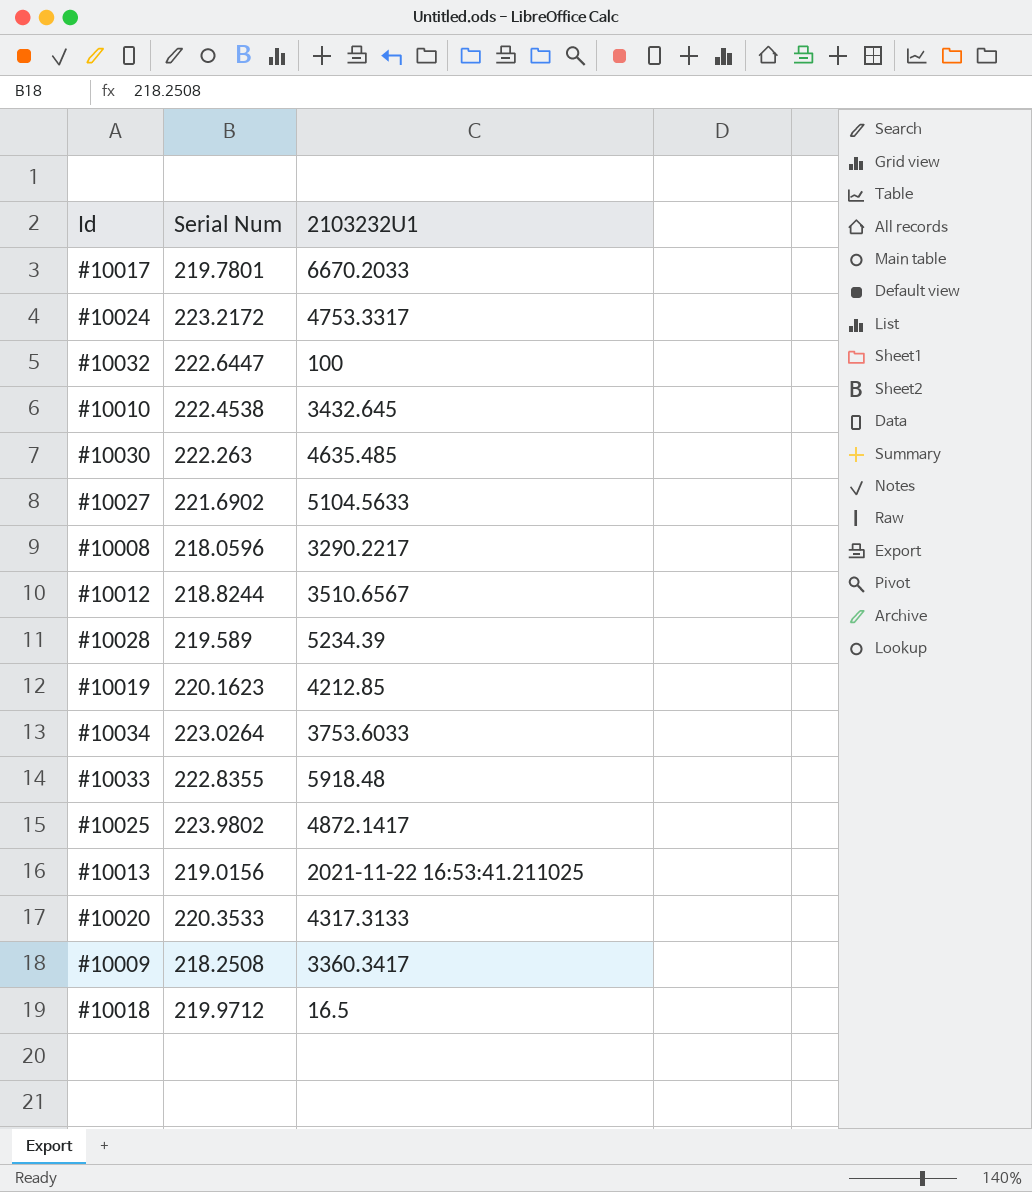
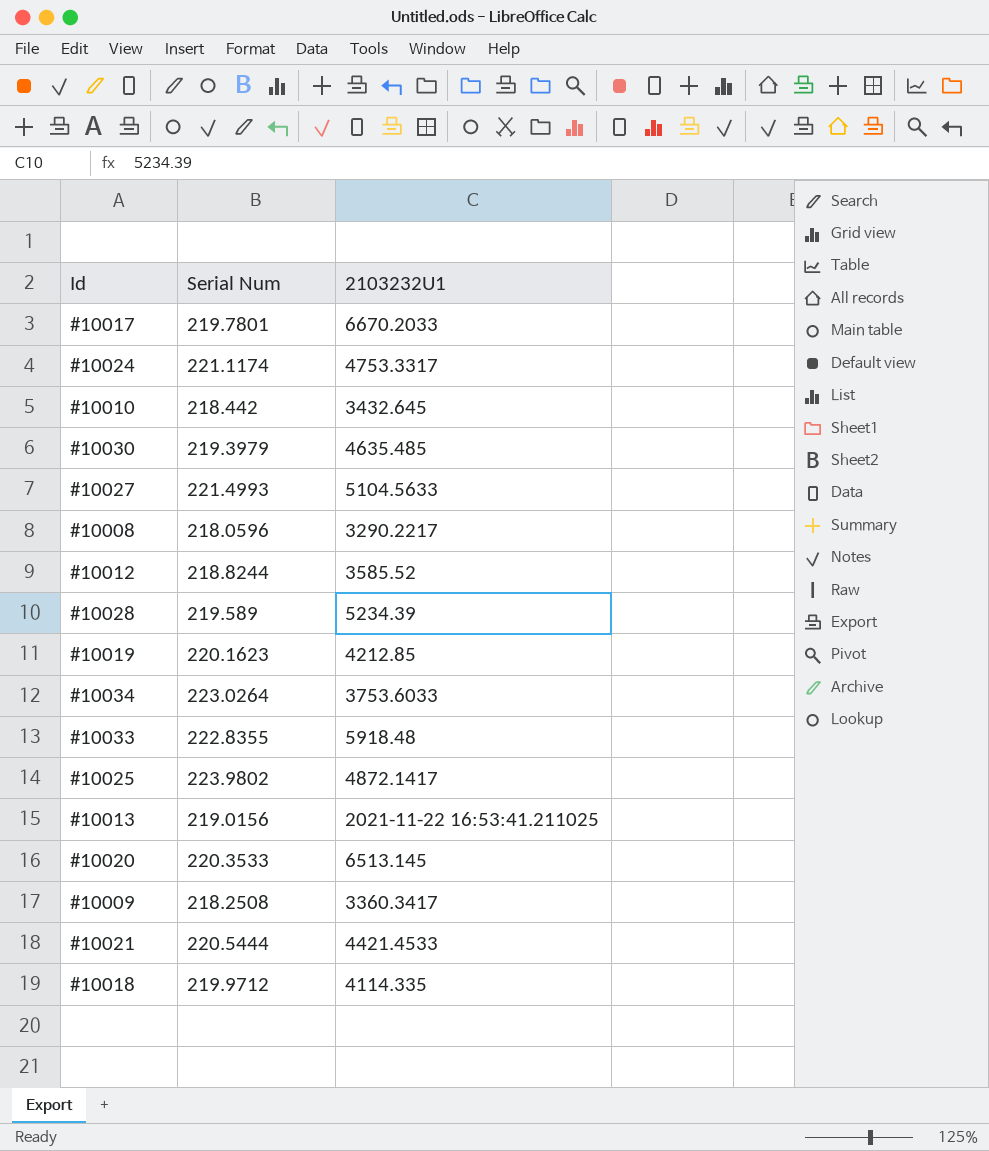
row #10032: 222.6447 | 100 -> none
#10024 | Serial Num: 223.2172 -> 221.1174
#10010 | Serial Num: 222.4538 -> 218.442
#10030 | Serial Num: 222.263 -> 219.3979
#10027 | Serial Num: 221.6902 -> 221.4993
#10012 | 2103232U1: 3510.6567 -> 3585.52
#10020 | 2103232U1: 4317.3133 -> 6513.145
row #10021: none -> 220.5444 | 4421.4533
#10018 | 2103232U1: 16.5 -> 4114.335

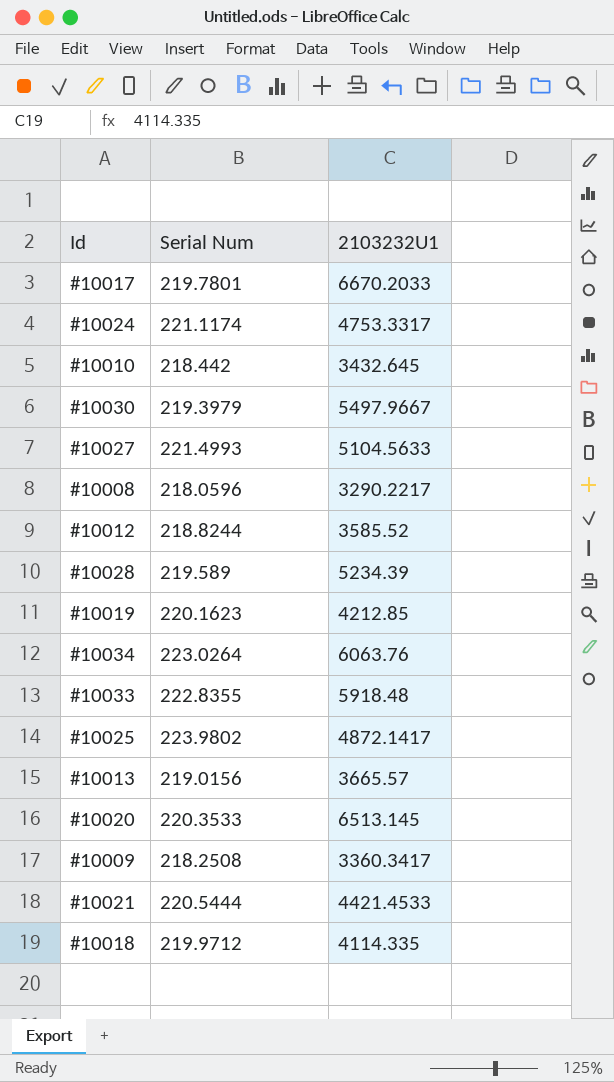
#10030 | 2103232U1: 4635.485 -> 5497.9667
#10034 | 2103232U1: 3753.6033 -> 6063.76
#10013 | 2103232U1: 2021-11-22 16:53:41.211025 -> 3665.57

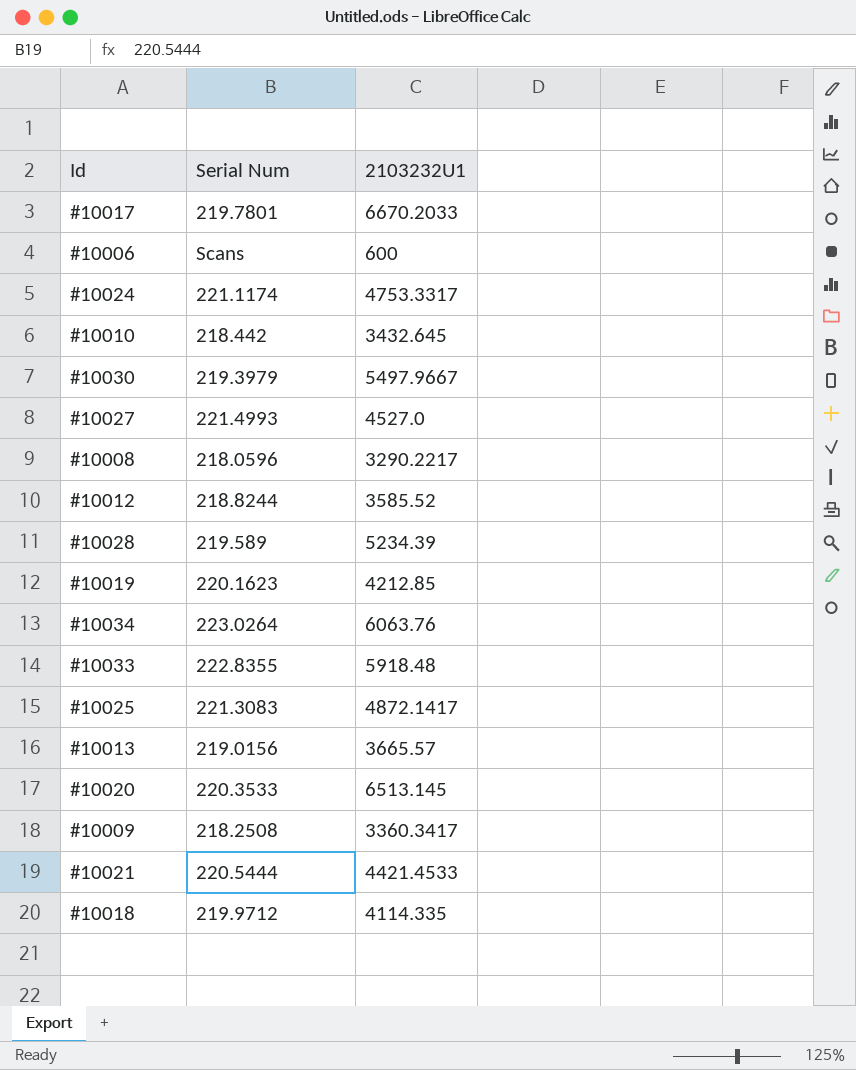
row #10006: none -> Scans | 600
#10027 | 2103232U1: 5104.5633 -> 4527.0
#10025 | Serial Num: 223.9802 -> 221.3083

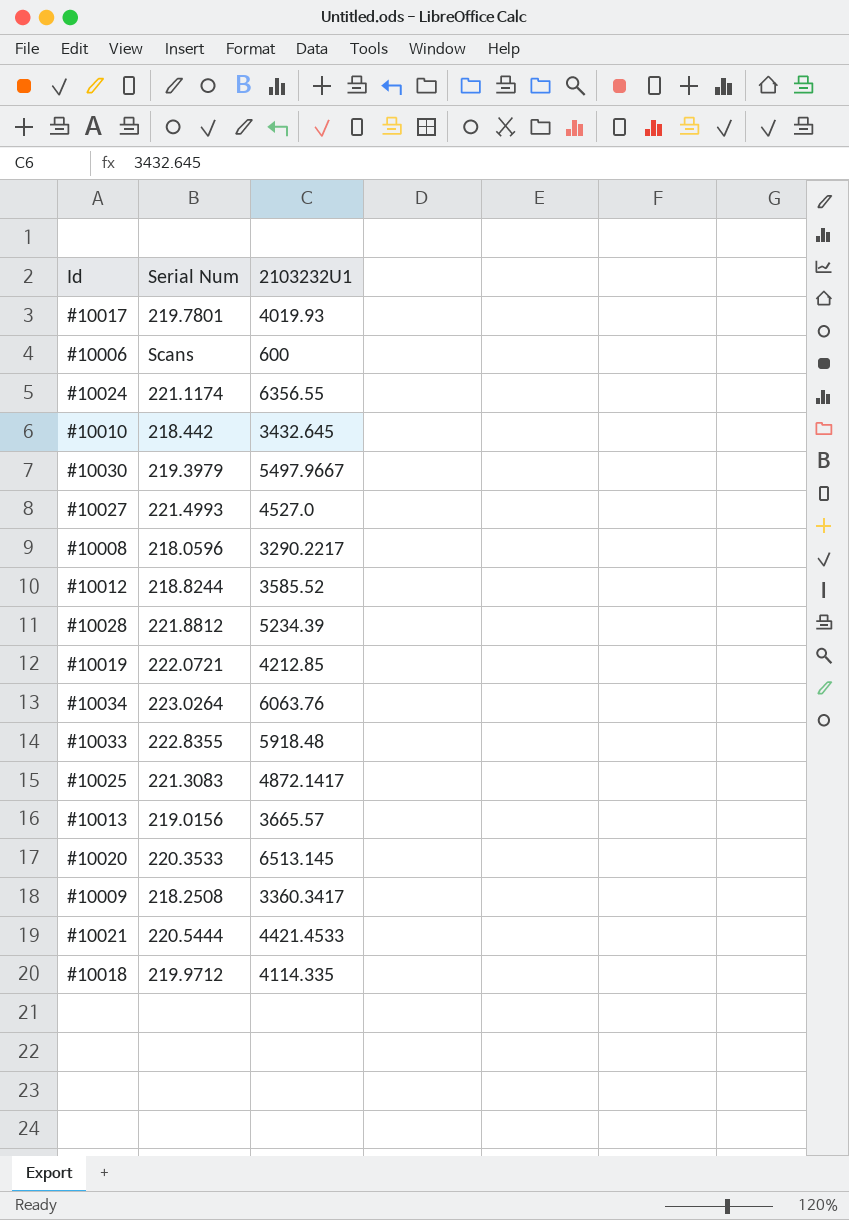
#10017 | 2103232U1: 6670.2033 -> 4019.93
#10024 | 2103232U1: 4753.3317 -> 6356.55
#10028 | Serial Num: 219.589 -> 221.8812
#10019 | Serial Num: 220.1623 -> 222.0721

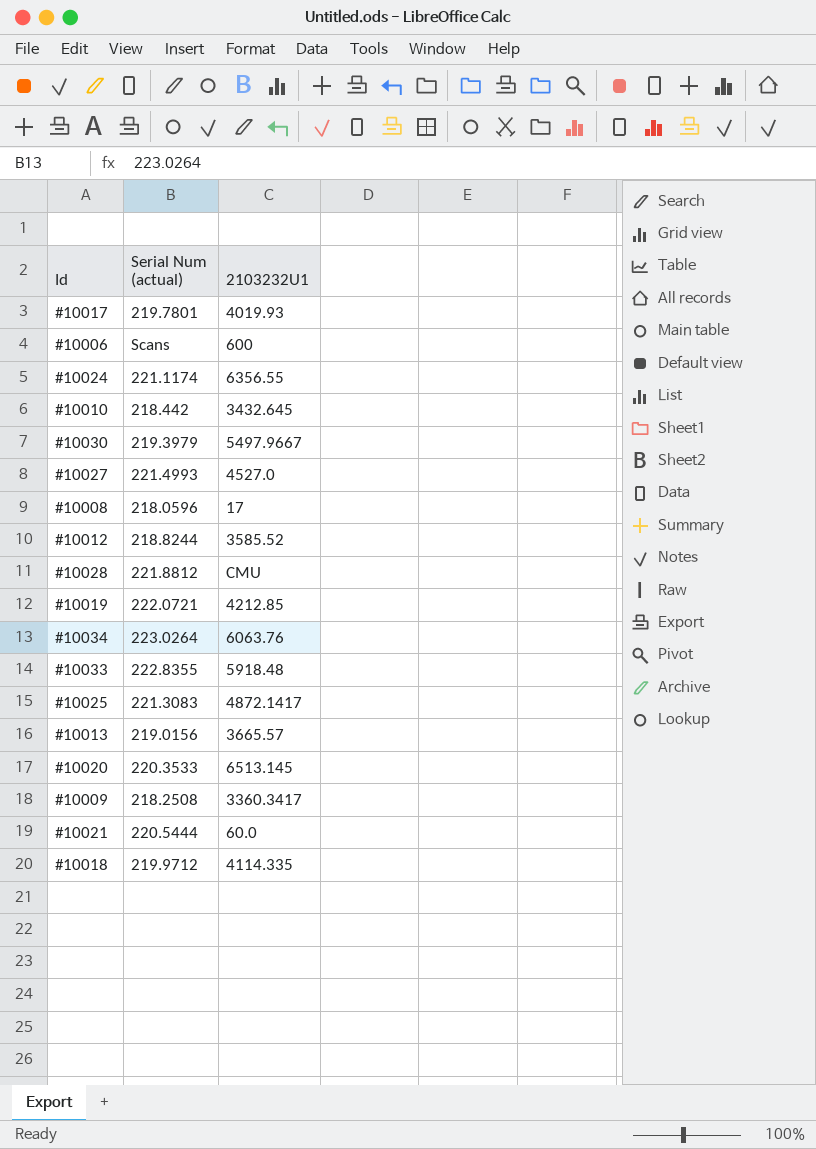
column name: Serial Num -> Serial Num (actual)
#10008 | 2103232U1: 3290.2217 -> 17
#10028 | 2103232U1: 5234.39 -> CMU
#10021 | 2103232U1: 4421.4533 -> 60.0

